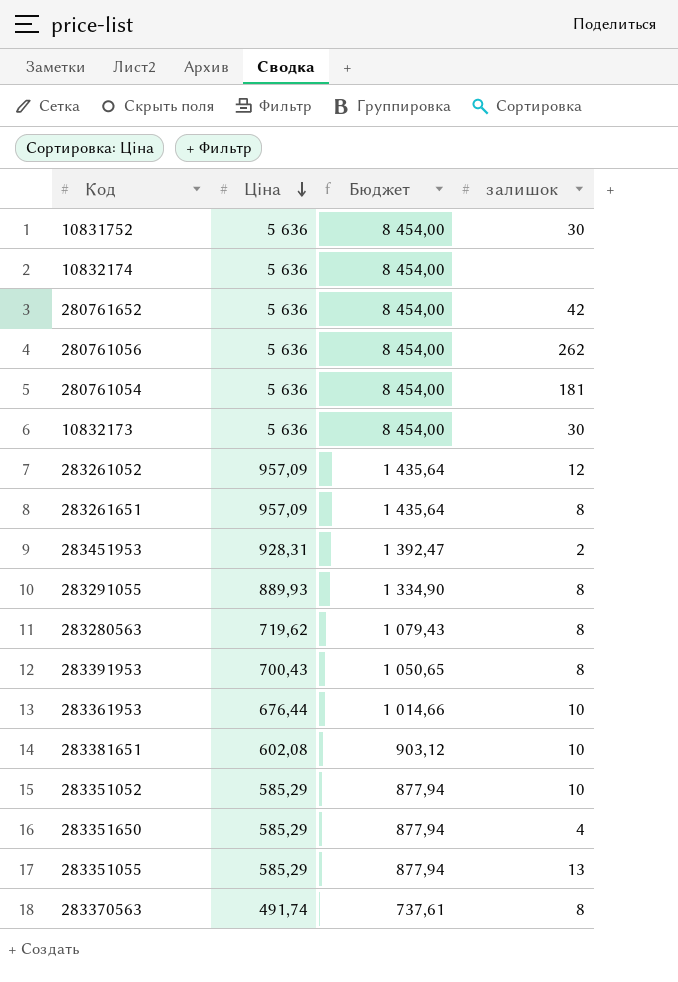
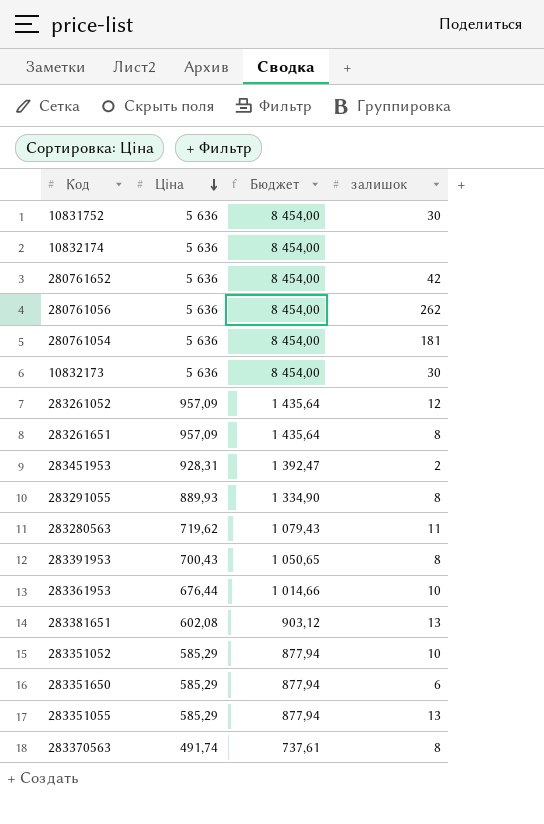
283280563 | залишок: 8 -> 11
283381651 | залишок: 10 -> 13
283351650 | залишок: 4 -> 6

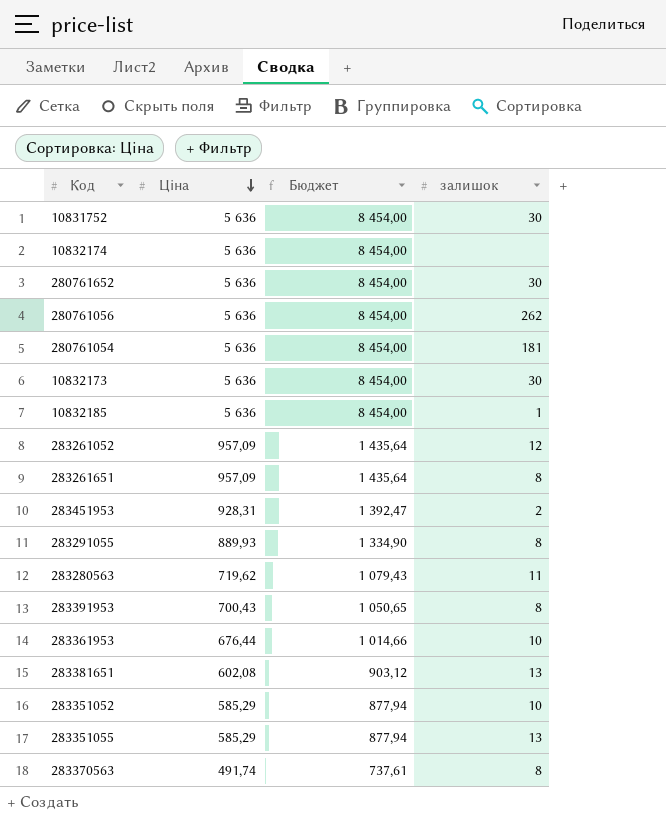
row 283351650: 585,29 | 877,94 | 6 -> none
280761652 | залишок: 42 -> 30
row 10832185: none -> 5 636 | 8 454,00 | 1

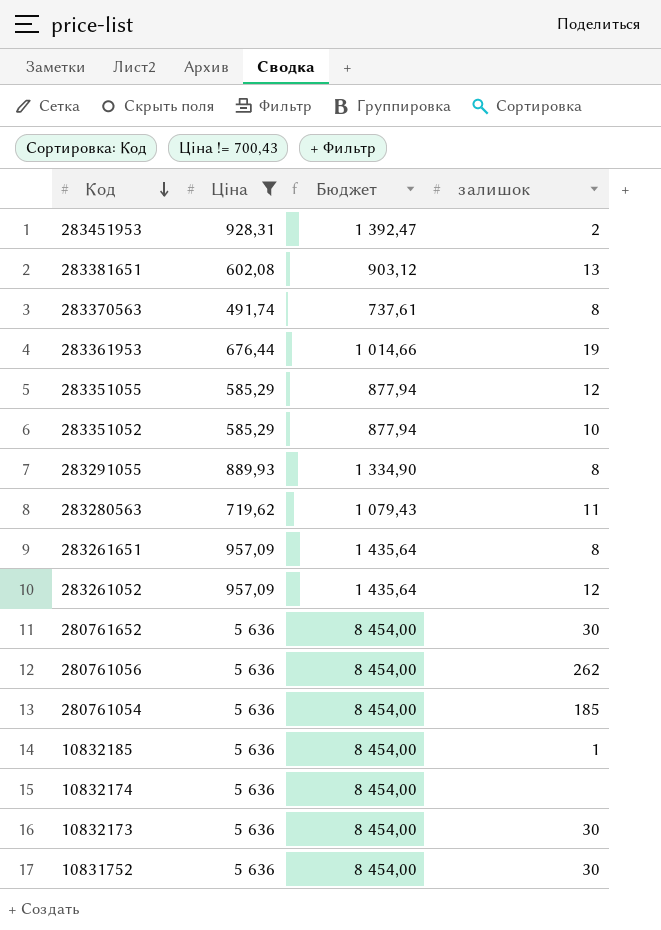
filter: none -> Ціна != 700,43
row order: Ціна descending -> Код descending
283361953 | залишок: 10 -> 19
283351055 | залишок: 13 -> 12
280761054 | залишок: 181 -> 185

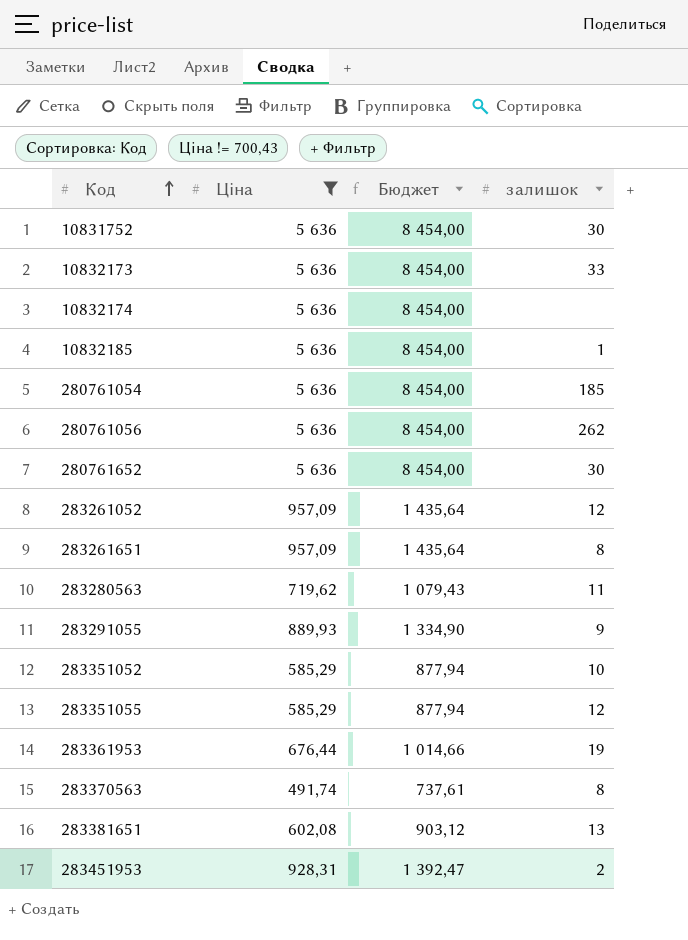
row order: Код descending -> Код ascending
10832173 | залишок: 30 -> 33
283291055 | залишок: 8 -> 9

